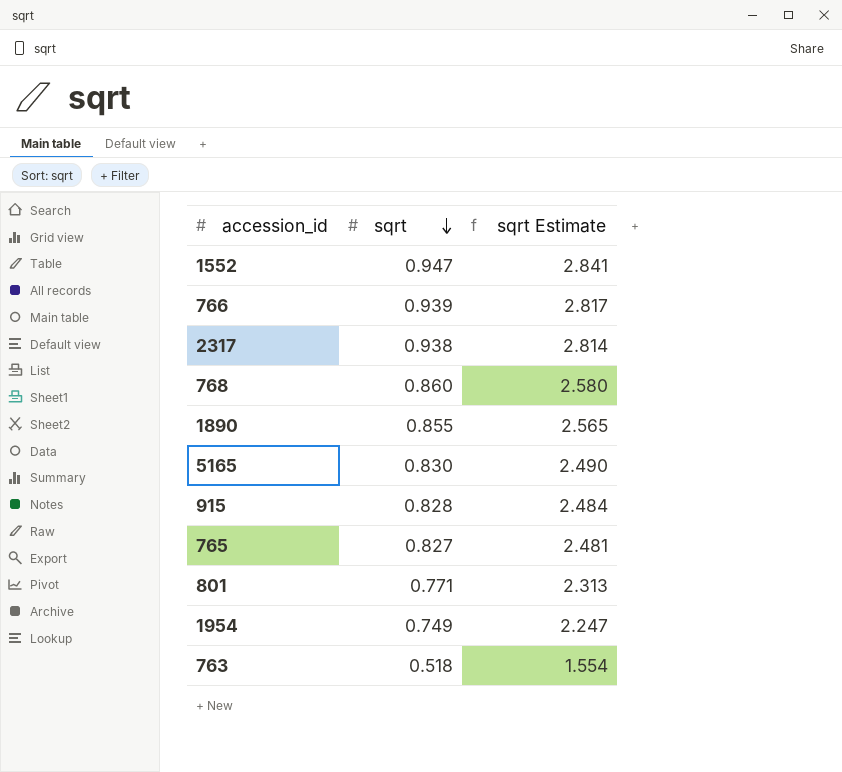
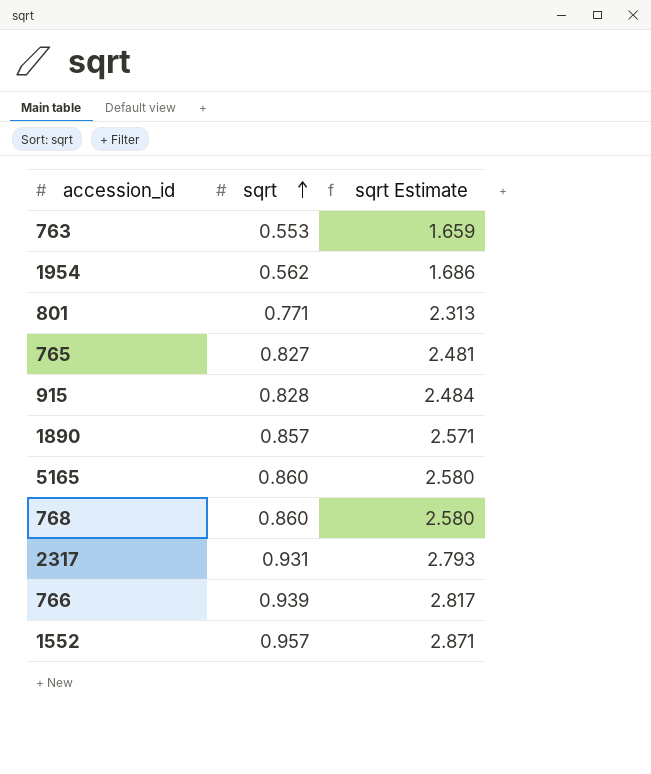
row order: sqrt descending -> sqrt ascending
763 | sqrt: 0.518 -> 0.553
763 | sqrt Estimate: 1.554 -> 1.659
1954 | sqrt: 0.749 -> 0.562
1954 | sqrt Estimate: 2.247 -> 1.686
1890 | sqrt: 0.855 -> 0.857
1890 | sqrt Estimate: 2.565 -> 2.571
5165 | sqrt: 0.830 -> 0.860
5165 | sqrt Estimate: 2.490 -> 2.580
2317 | sqrt: 0.938 -> 0.931
2317 | sqrt Estimate: 2.814 -> 2.793
1552 | sqrt: 0.947 -> 0.957
1552 | sqrt Estimate: 2.841 -> 2.871

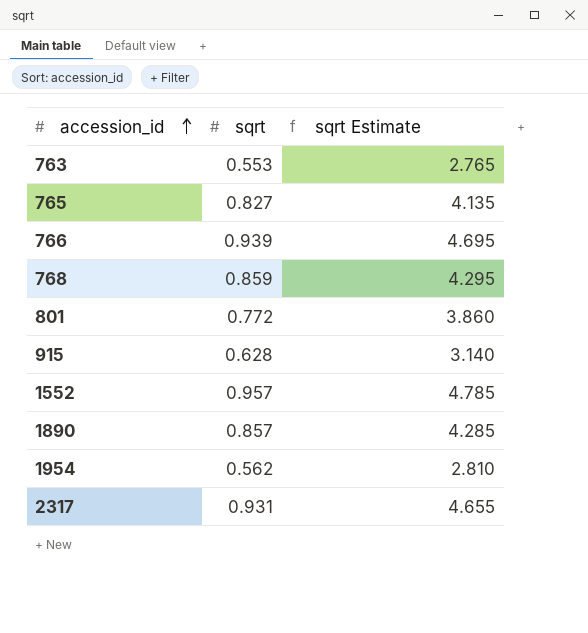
row order: sqrt ascending -> accession_id ascending
column sqrt Estimate | formula: [sqrt] * 3 -> [sqrt] * 5
row 5165: 0.860 | 2.580 -> none
768 | sqrt: 0.860 -> 0.859
801 | sqrt: 0.771 -> 0.772
915 | sqrt: 0.828 -> 0.628

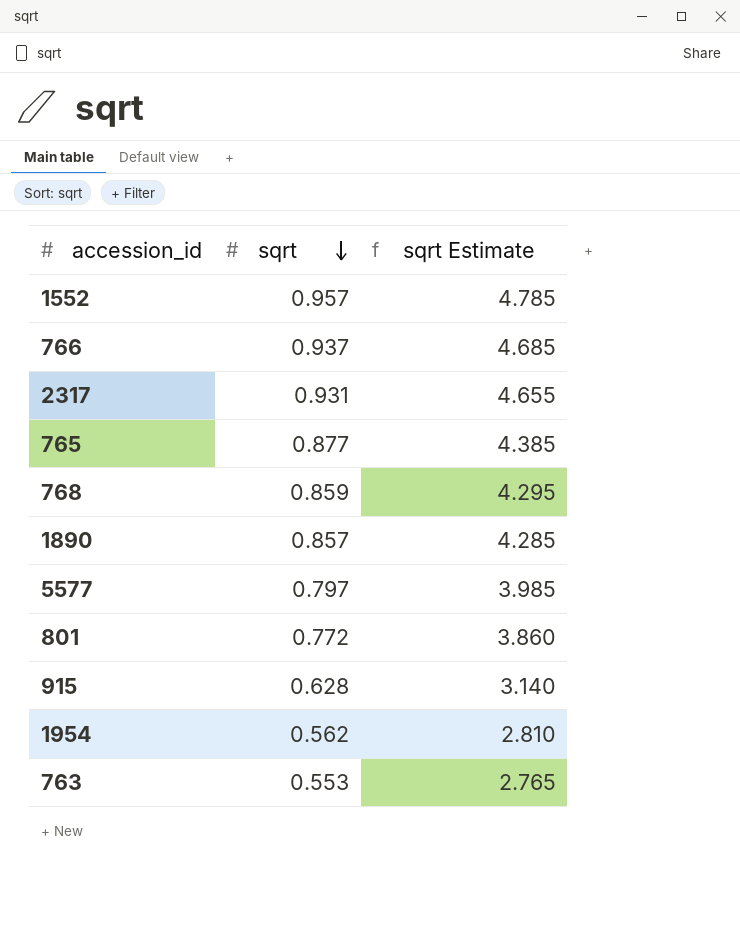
row order: accession_id ascending -> sqrt descending
766 | sqrt: 0.939 -> 0.937
766 | sqrt Estimate: 4.695 -> 4.685
765 | sqrt: 0.827 -> 0.877
765 | sqrt Estimate: 4.135 -> 4.385
row 5577: none -> 0.797 | 3.985

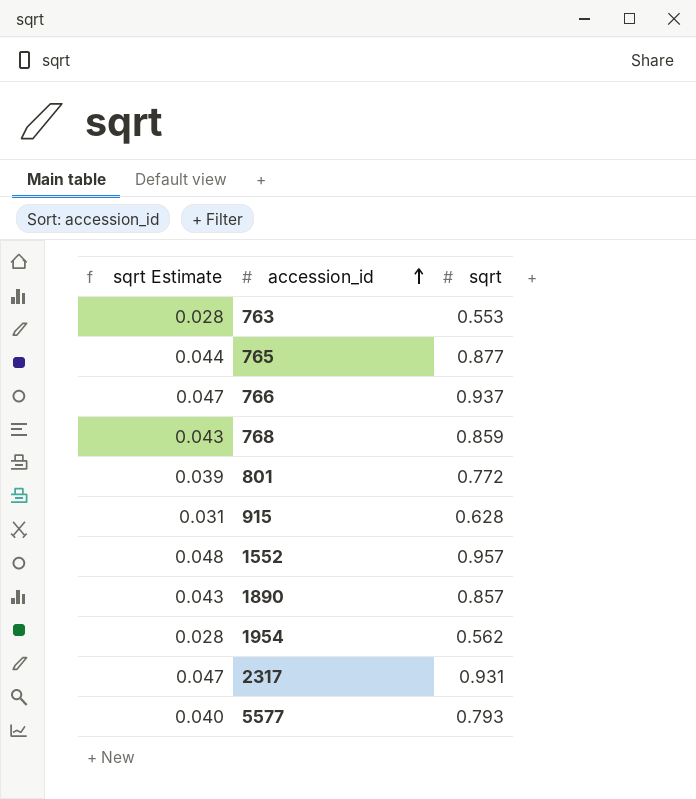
row order: sqrt descending -> accession_id ascending
column sqrt Estimate | formula: [sqrt] * 5 -> [sqrt] * 0.05
column sqrt Estimate | position: 3 -> 1
5577 | sqrt: 0.797 -> 0.793

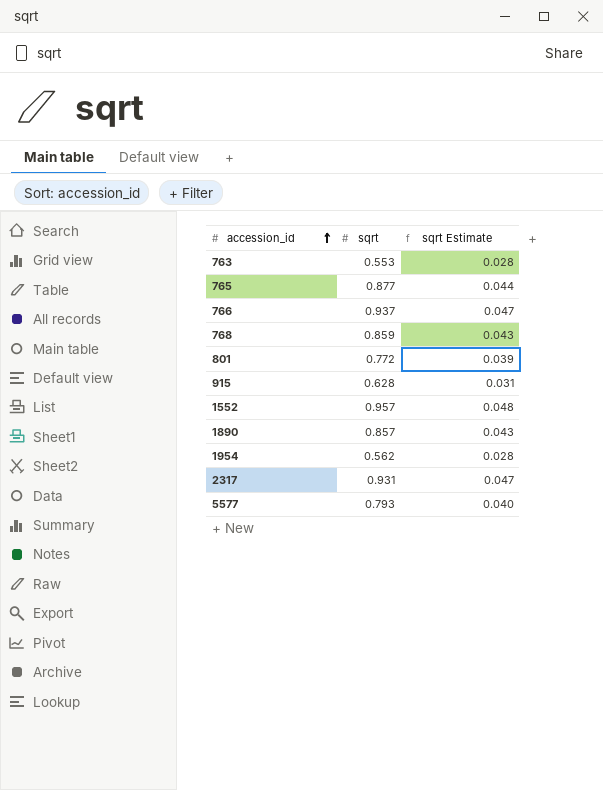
column sqrt Estimate | position: 1 -> 3

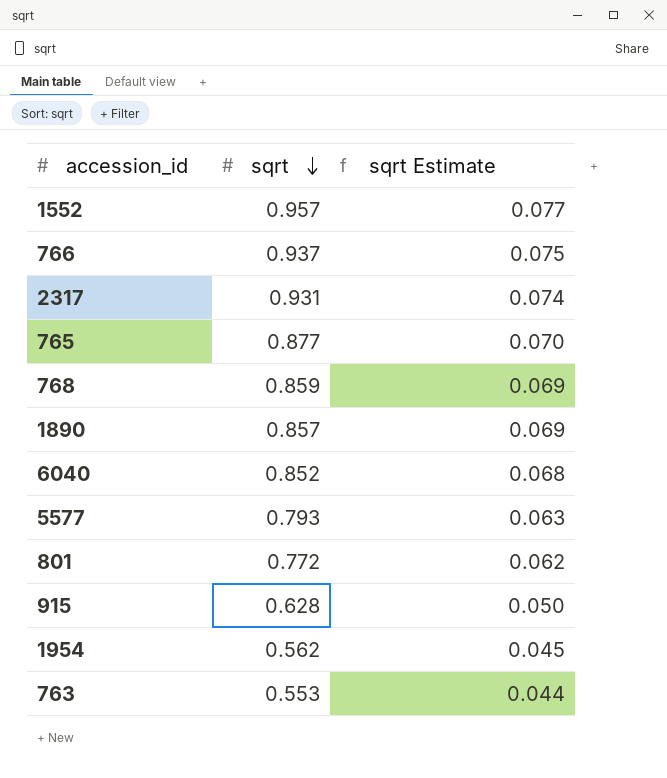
row order: accession_id ascending -> sqrt descending
column sqrt Estimate | formula: [sqrt] * 0.05 -> [sqrt] * 0.08
row 6040: none -> 0.852 | 0.068

